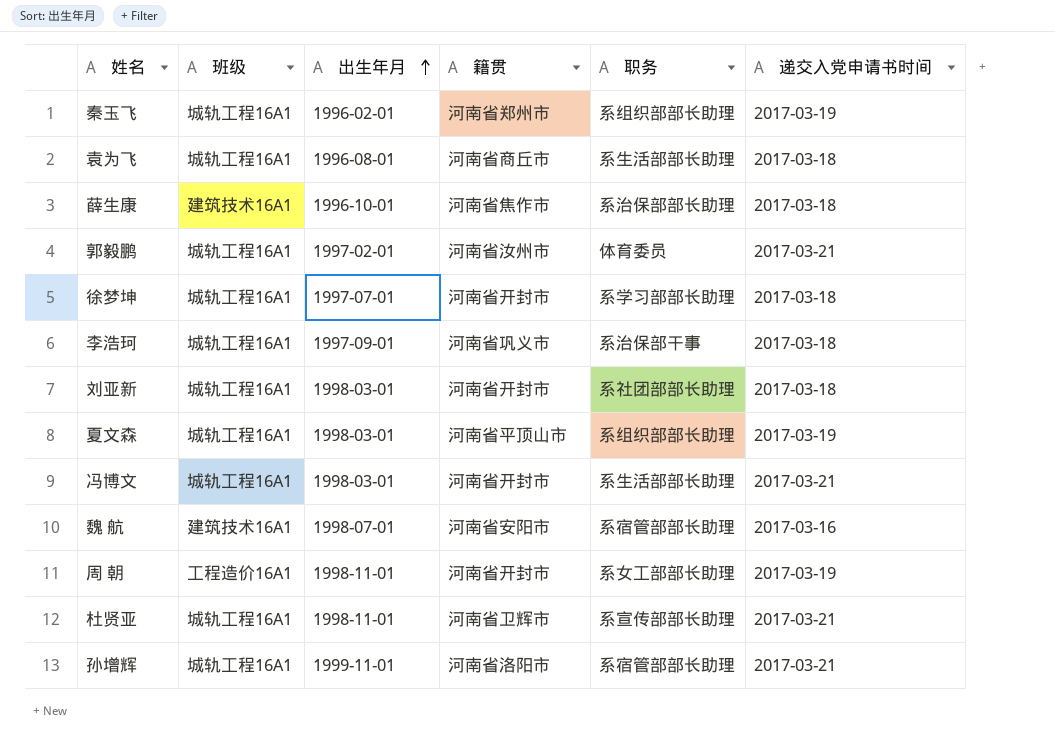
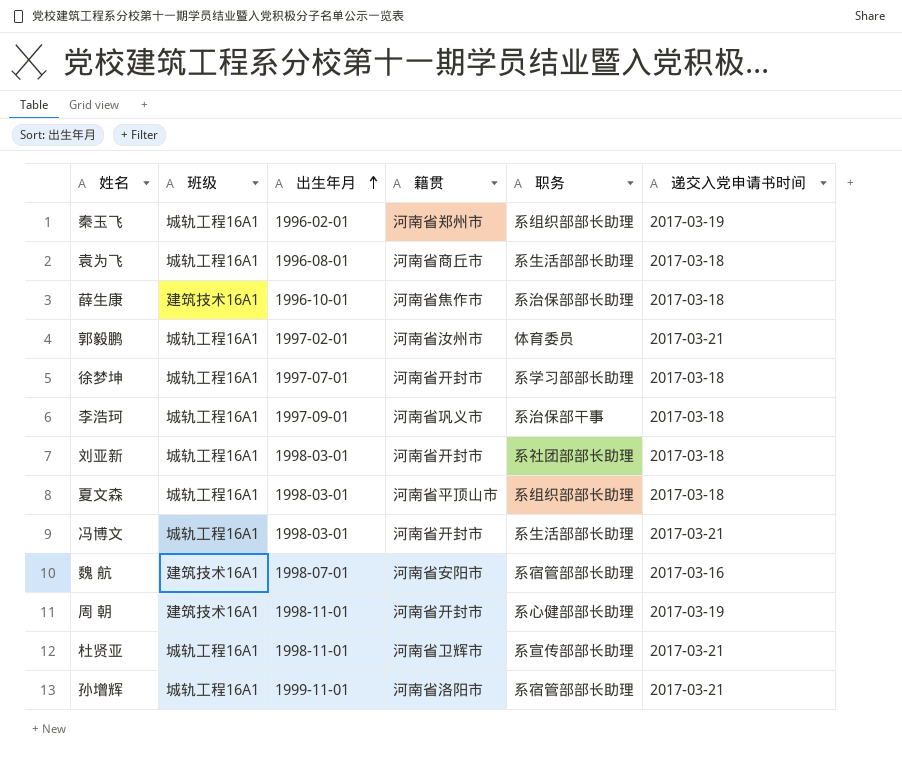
夏文森 | 递交入党申请书时间: 2017-03-19 -> 2017-03-18
周 朝 | 班级: 工程造价16A1 -> 建筑技术16A1
周 朝 | 职务: 系女工部部长助理 -> 系心健部部长助理

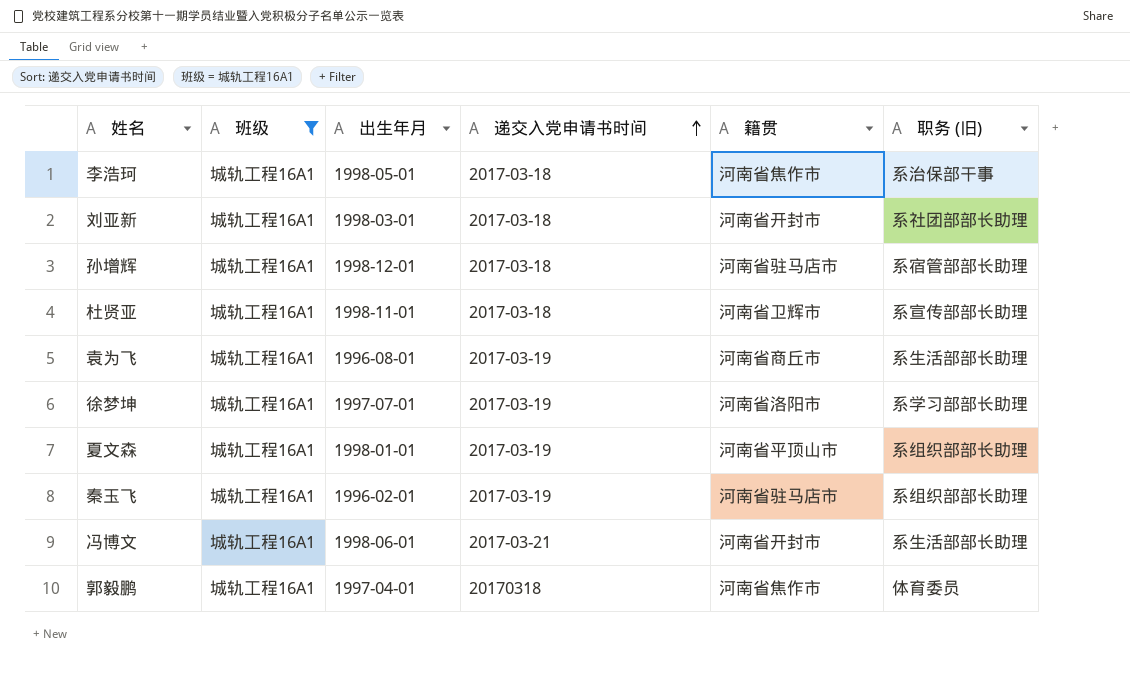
filter: none -> 班级 = 城轨工程16A1
row order: 出生年月 ascending -> 递交入党申请书时间 ascending
column 递交入党申请书时间 | position: 6 -> 4
column name: 职务 -> 职务 (旧)
李浩珂 | 出生年月: 1997-09-01 -> 1998-05-01
李浩珂 | 籍贯: 河南省巩义市 -> 河南省焦作市
孙增辉 | 出生年月: 1999-11-01 -> 1998-12-01
孙增辉 | 递交入党申请书时间: 2017-03-21 -> 2017-03-18
孙增辉 | 籍贯: 河南省洛阳市 -> 河南省驻马店市
杜贤亚 | 递交入党申请书时间: 2017-03-21 -> 2017-03-18
袁为飞 | 递交入党申请书时间: 2017-03-18 -> 2017-03-19
徐梦坤 | 递交入党申请书时间: 2017-03-18 -> 2017-03-19
徐梦坤 | 籍贯: 河南省开封市 -> 河南省洛阳市
夏文森 | 出生年月: 1998-03-01 -> 1998-01-01
夏文森 | 递交入党申请书时间: 2017-03-18 -> 2017-03-19
秦玉飞 | 籍贯: 河南省郑州市 -> 河南省驻马店市
冯博文 | 出生年月: 1998-03-01 -> 1998-06-01
郭毅鹏 | 出生年月: 1997-02-01 -> 1997-04-01
郭毅鹏 | 递交入党申请书时间: 2017-03-21 -> 20170318
郭毅鹏 | 籍贯: 河南省汝州市 -> 河南省焦作市

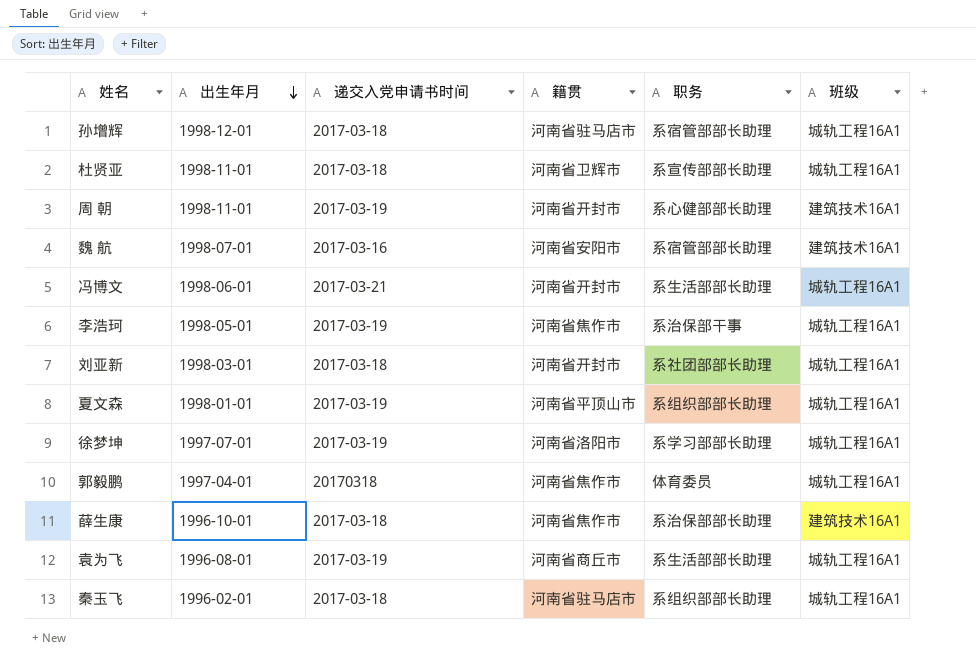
filter: 班级 = 城轨工程16A1 -> none
row order: 递交入党申请书时间 ascending -> 出生年月 descending
column name: 职务 (旧) -> 职务
column 班级 | position: 2 -> 6
李浩珂 | 递交入党申请书时间: 2017-03-18 -> 2017-03-19
秦玉飞 | 递交入党申请书时间: 2017-03-19 -> 2017-03-18

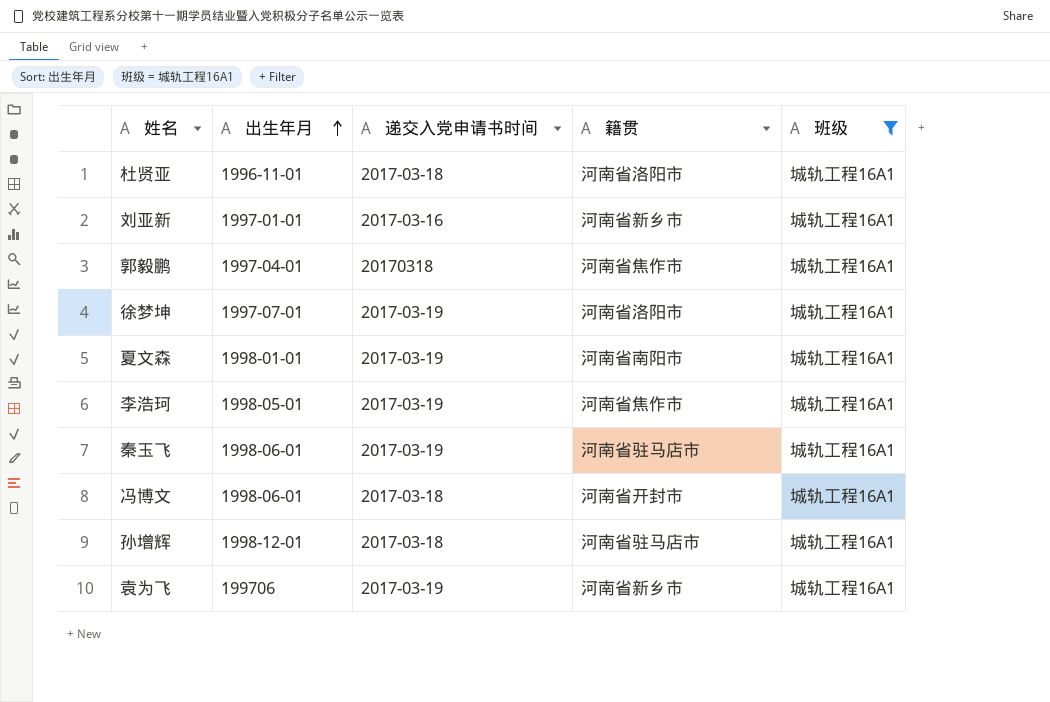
filter: none -> 班级 = 城轨工程16A1
row order: 出生年月 descending -> 出生年月 ascending
column 职务 | position: 5 -> none
杜贤亚 | 出生年月: 1998-11-01 -> 1996-11-01
杜贤亚 | 籍贯: 河南省卫辉市 -> 河南省洛阳市
刘亚新 | 出生年月: 1998-03-01 -> 1997-01-01
刘亚新 | 递交入党申请书时间: 2017-03-18 -> 2017-03-16
刘亚新 | 籍贯: 河南省开封市 -> 河南省新乡市
夏文森 | 籍贯: 河南省平顶山市 -> 河南省南阳市
秦玉飞 | 出生年月: 1996-02-01 -> 1998-06-01
秦玉飞 | 递交入党申请书时间: 2017-03-18 -> 2017-03-19
冯博文 | 递交入党申请书时间: 2017-03-21 -> 2017-03-18
袁为飞 | 出生年月: 1996-08-01 -> 199706
袁为飞 | 籍贯: 河南省商丘市 -> 河南省新乡市

